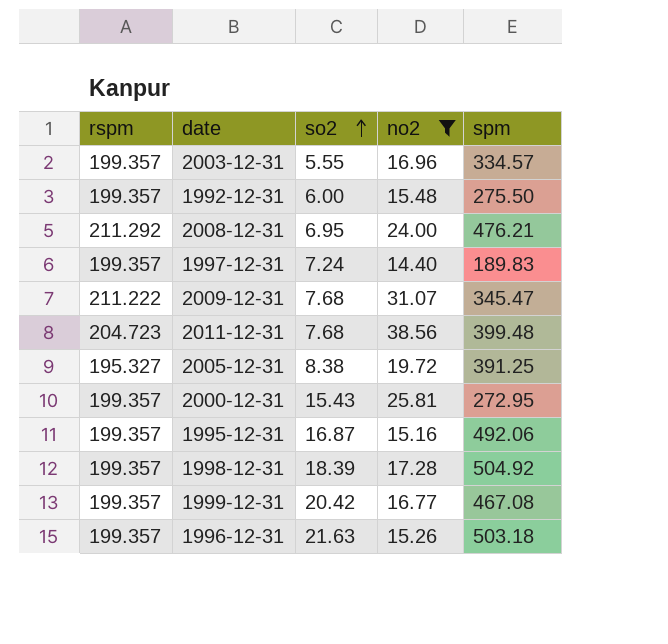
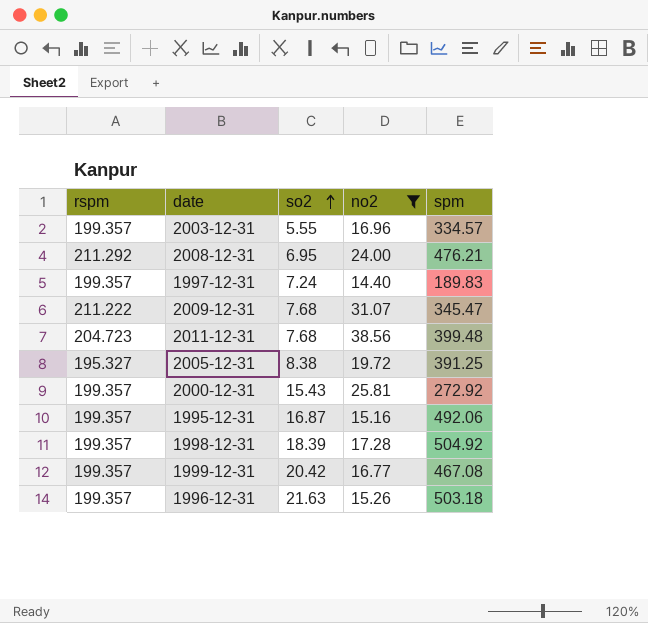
row 1992-12-31: 199.357 | 6.00 | 15.48 | 275.50 -> none
2000-12-31 | spm: 272.95 -> 272.92

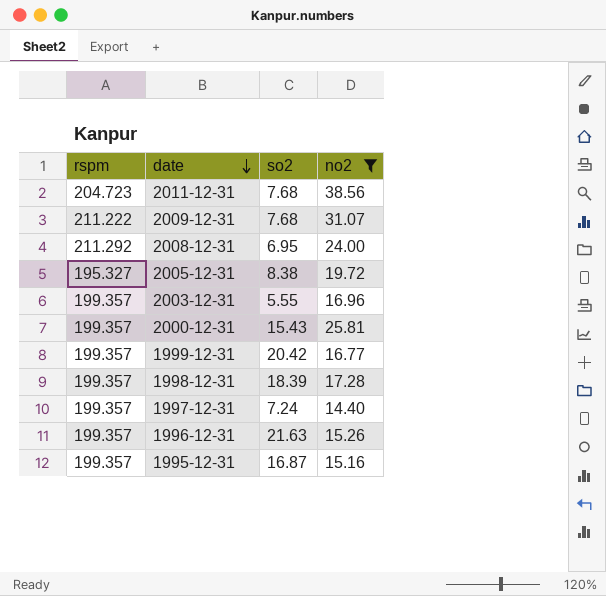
row order: so2 ascending -> date descending
column spm | position: 5 -> none

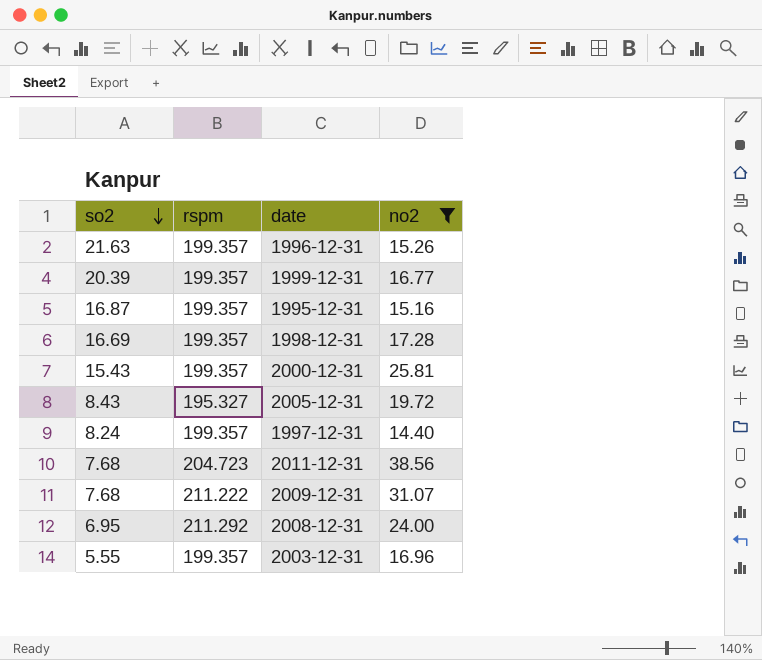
row order: date descending -> so2 descending
column so2 | position: 3 -> 1
1999-12-31 | so2: 20.42 -> 20.39
1998-12-31 | so2: 18.39 -> 16.69
2005-12-31 | so2: 8.38 -> 8.43
1997-12-31 | so2: 7.24 -> 8.24

